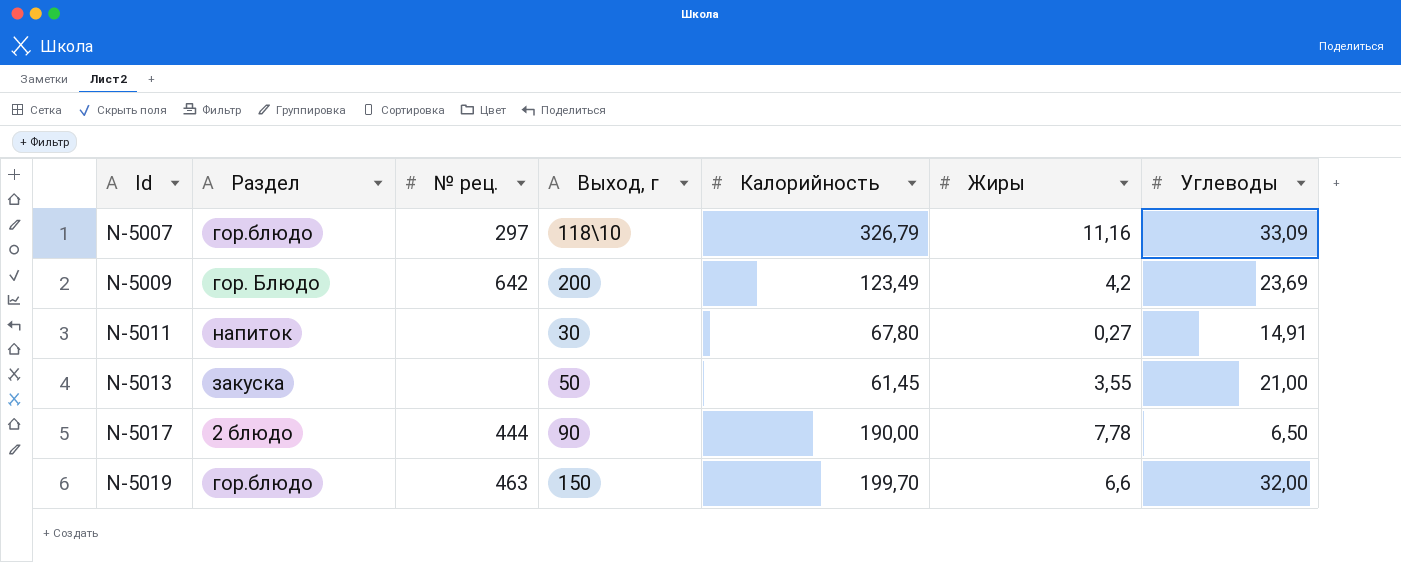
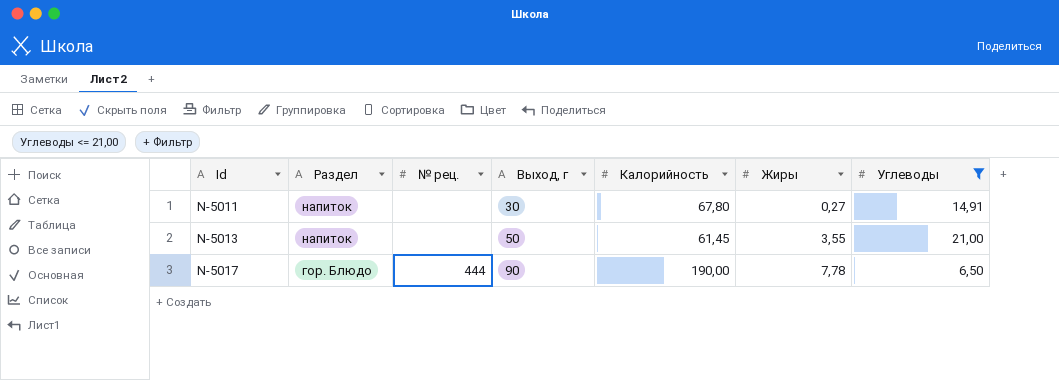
filter: none -> Углеводы <= 21,00
N-5013 | Раздел: закуска -> напиток
N-5017 | Раздел: 2 блюдо -> гор. Блюдо

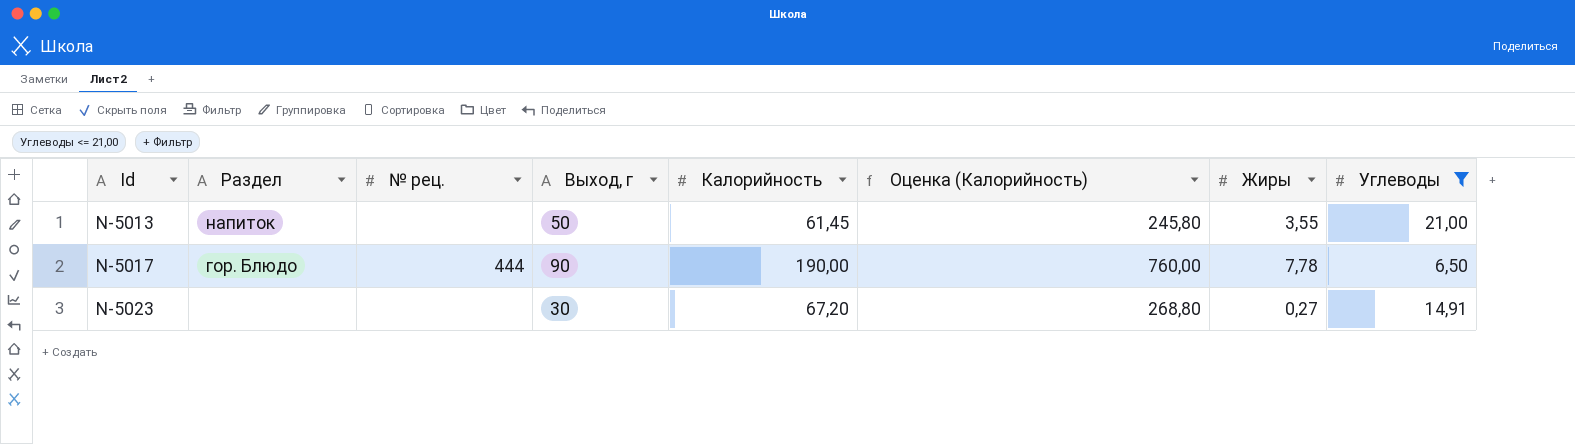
column Оценка (Калорийность) | formula: none -> [Калорийность] * 4
row N-5011: напиток | none | 30 | 67,80 | 0,27 | 14,91 -> none
row N-5023: none -> none | none | 30 | 67,20 | 268,80 | 0,27 | 14,91

